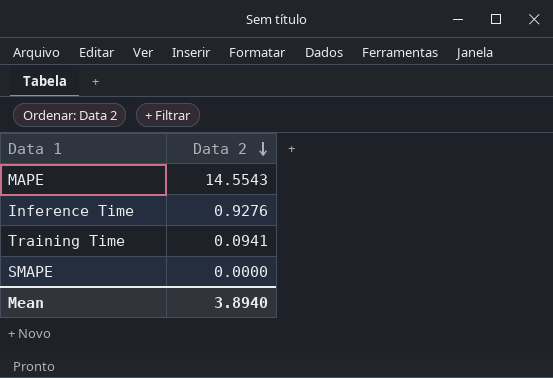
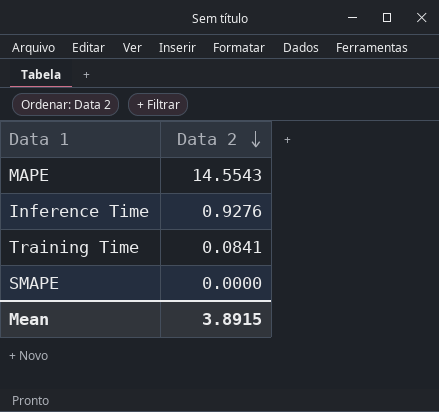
Training Time | Data 2: 0.0941 -> 0.0841
Mean | Data 2: 3.8940 -> 3.8915

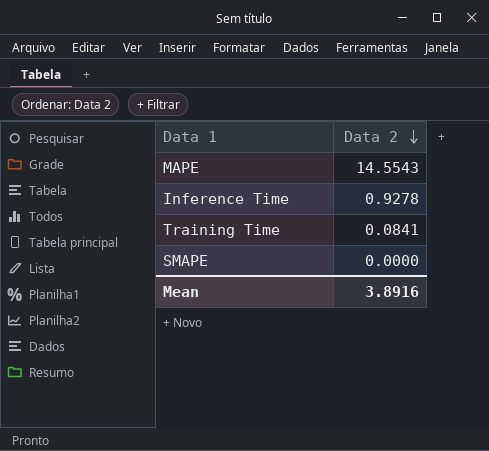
Inference Time | Data 2: 0.9276 -> 0.9278
Mean | Data 2: 3.8915 -> 3.8916

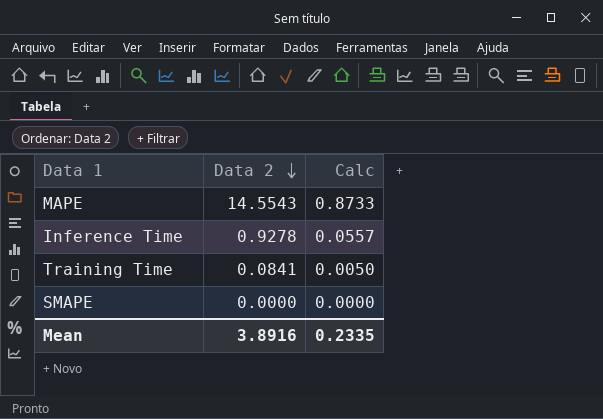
column Calc | formula: none -> [Data 2] * 0.06

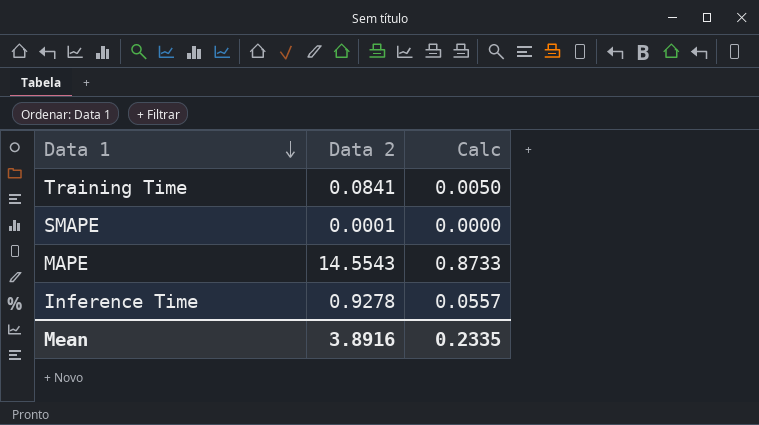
row order: Data 2 descending -> Data 1 descending
SMAPE | Data 2: 0.0000 -> 0.0001

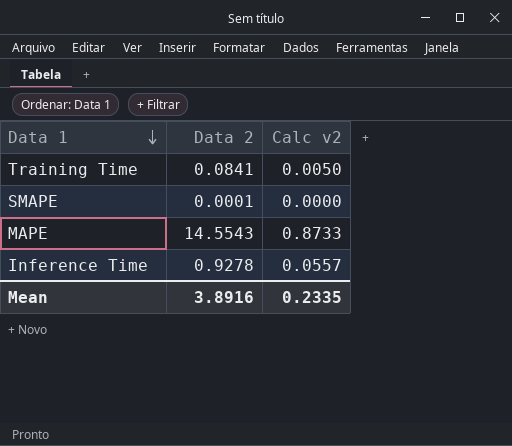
column name: Calc -> Calc v2

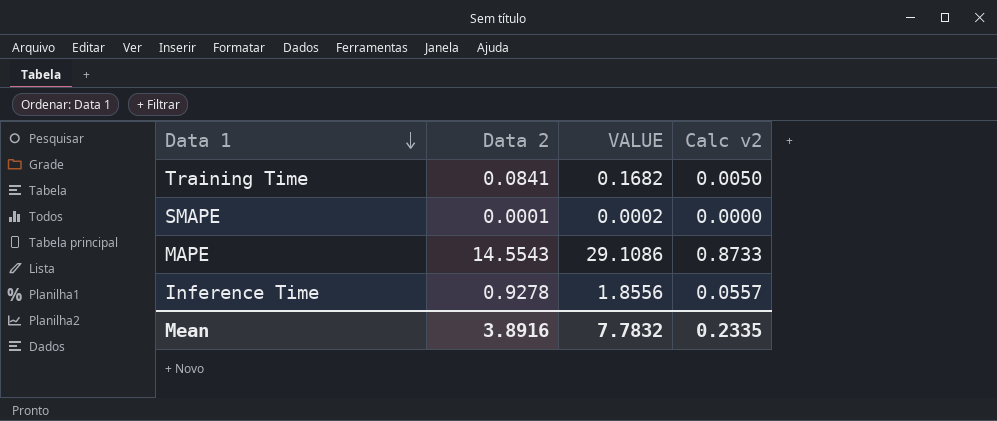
column VALUE | formula: none -> [Data 2] * 2

